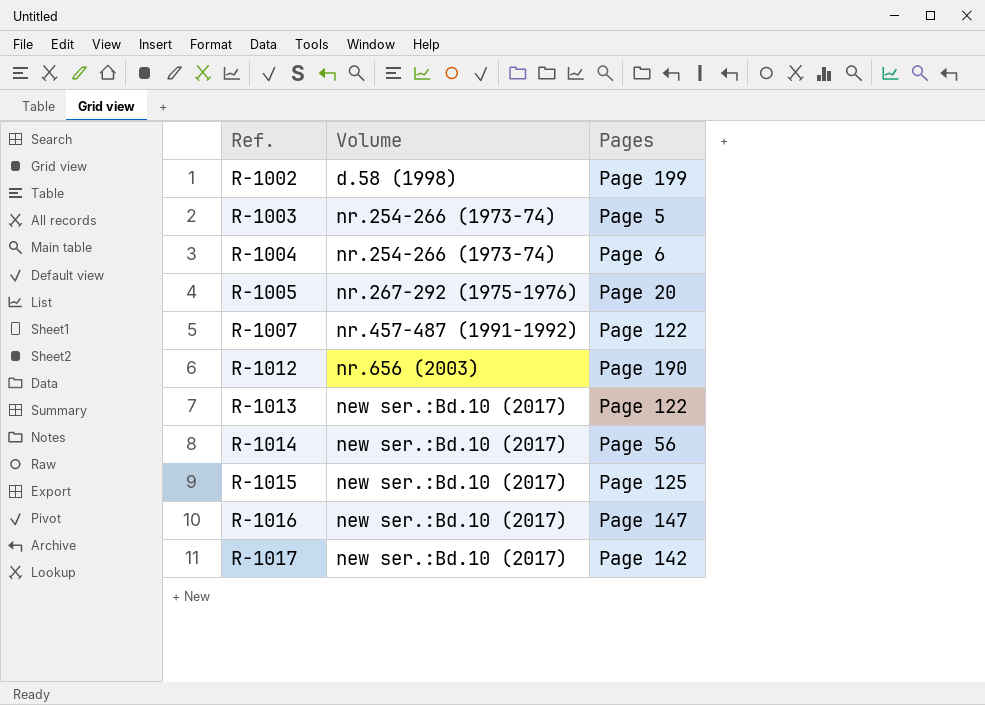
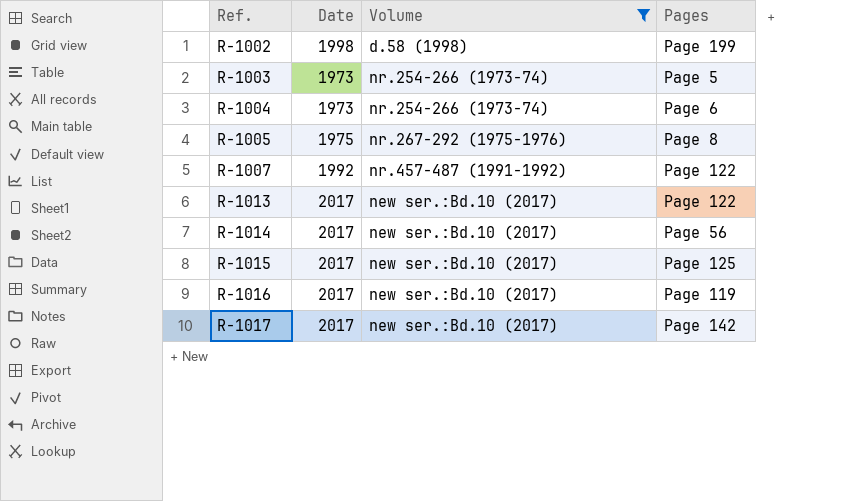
filter: none -> Volume != nr.656 (2003)
column Date | position: none -> 2
R-1005 | Pages: Page 20 -> Page 8
R-1016 | Pages: Page 147 -> Page 119

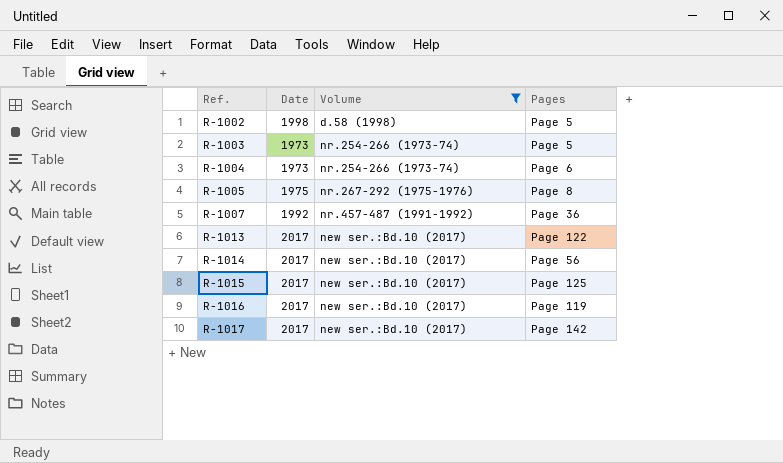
R-1002 | Pages: Page 199 -> Page 5
R-1007 | Pages: Page 122 -> Page 36

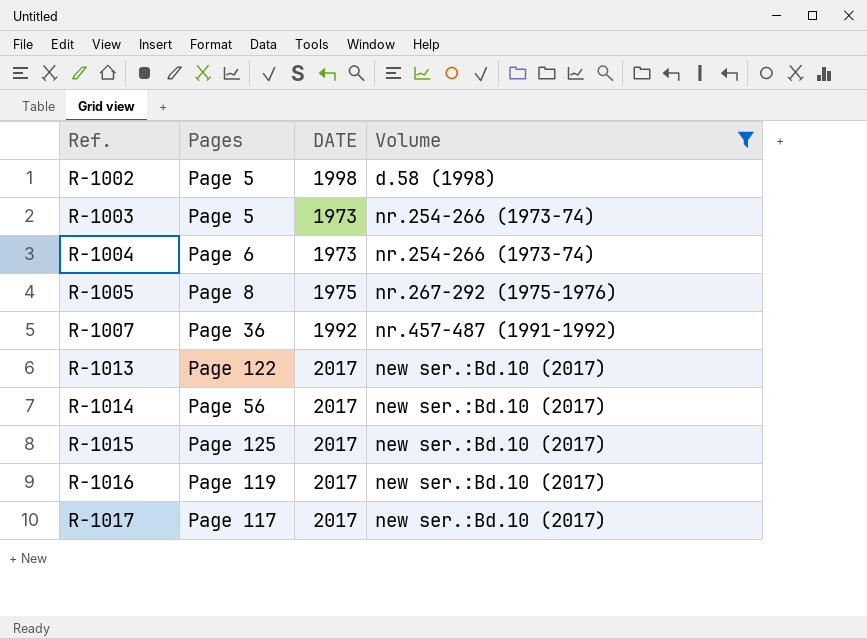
column Pages | position: 4 -> 2
column name: Date -> DATE
R-1017 | Pages: Page 142 -> Page 117

